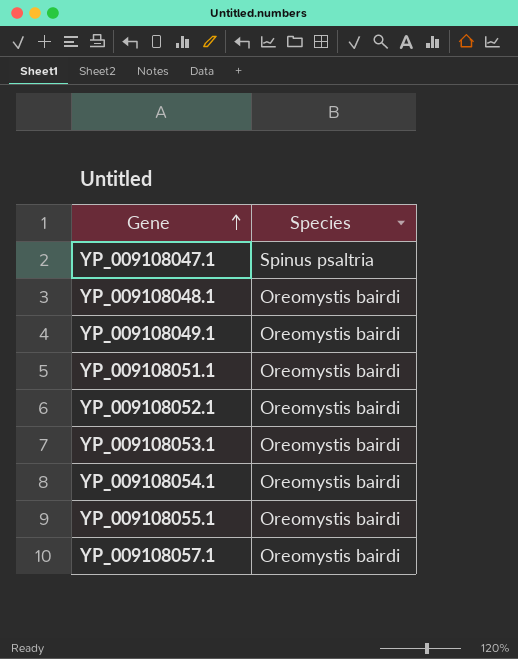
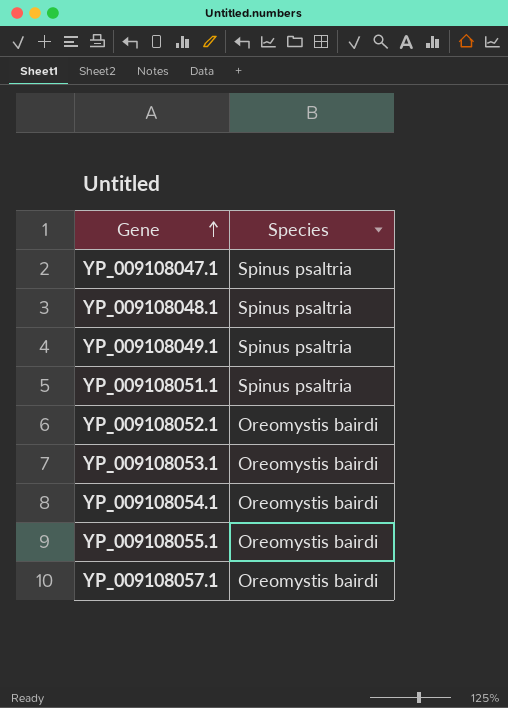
YP_009108048.1 | Species: Oreomystis bairdi -> Spinus psaltria
YP_009108049.1 | Species: Oreomystis bairdi -> Spinus psaltria
YP_009108051.1 | Species: Oreomystis bairdi -> Spinus psaltria

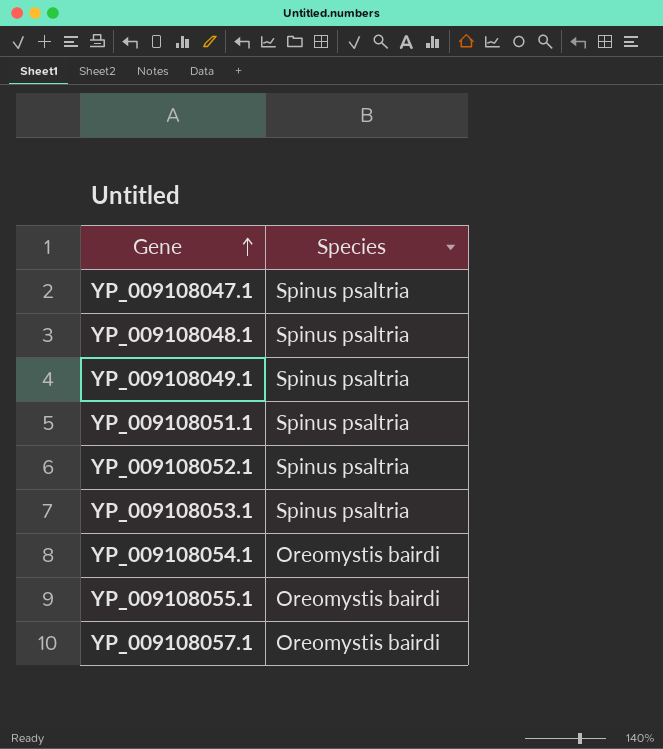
YP_009108052.1 | Species: Oreomystis bairdi -> Spinus psaltria
YP_009108053.1 | Species: Oreomystis bairdi -> Spinus psaltria

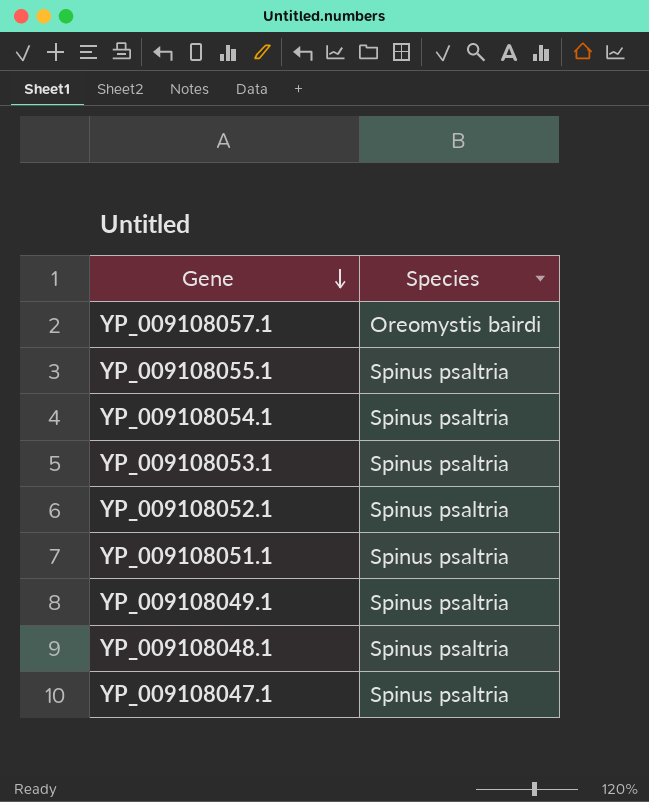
row order: Gene ascending -> Gene descending
YP_009108055.1 | Species: Oreomystis bairdi -> Spinus psaltria
YP_009108054.1 | Species: Oreomystis bairdi -> Spinus psaltria

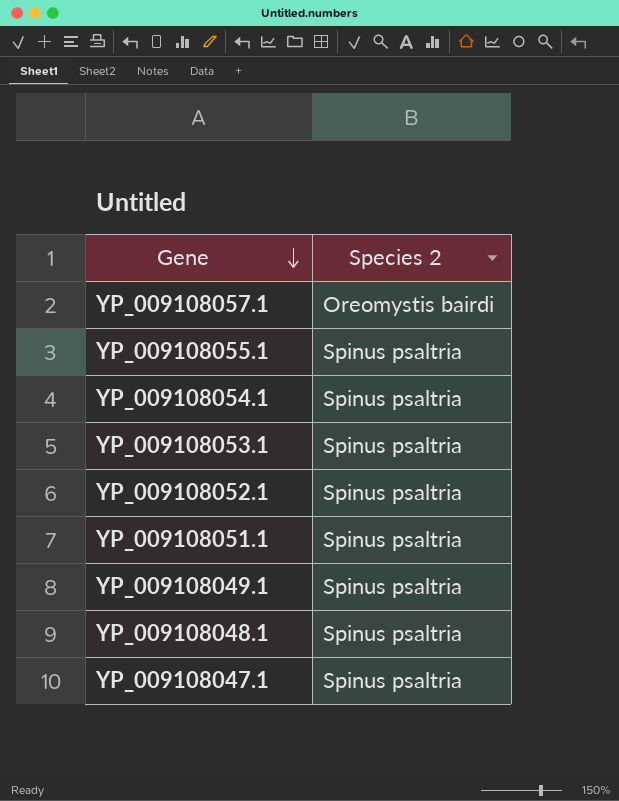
column name: Species -> Species 2

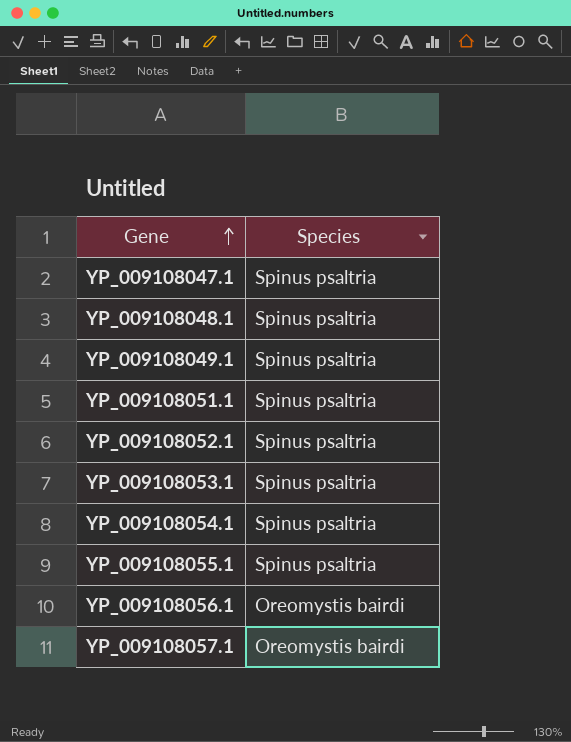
row order: Gene descending -> Gene ascending
column name: Species 2 -> Species
row YP_009108056.1: none -> Oreomystis bairdi

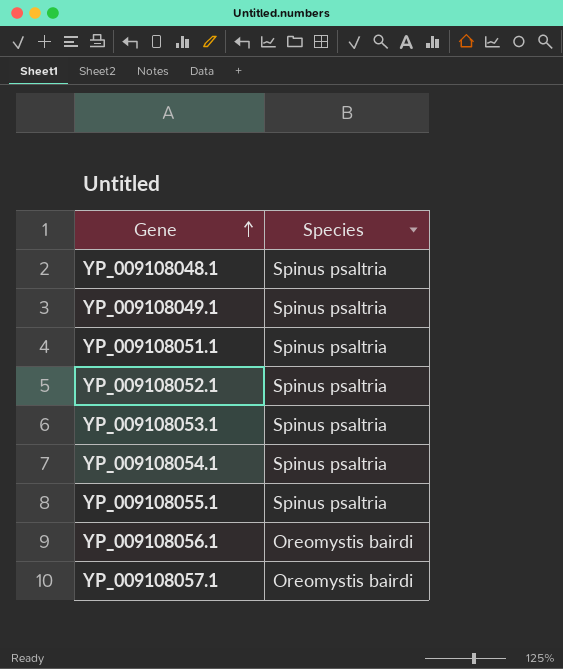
row YP_009108047.1: Spinus psaltria -> none

